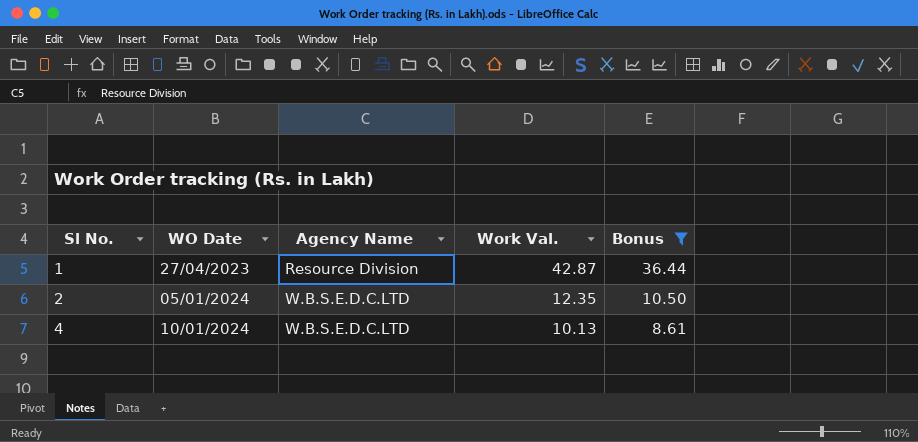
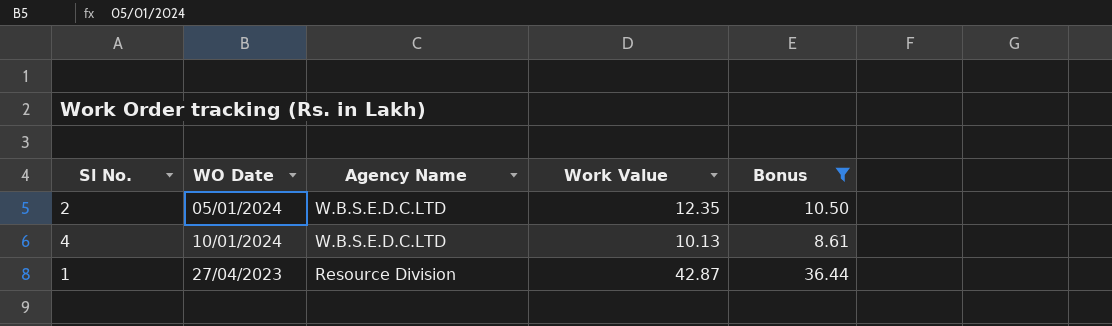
row order: Sl No. ascending -> Agency Name descending
column name: Work Val. -> Work Value

